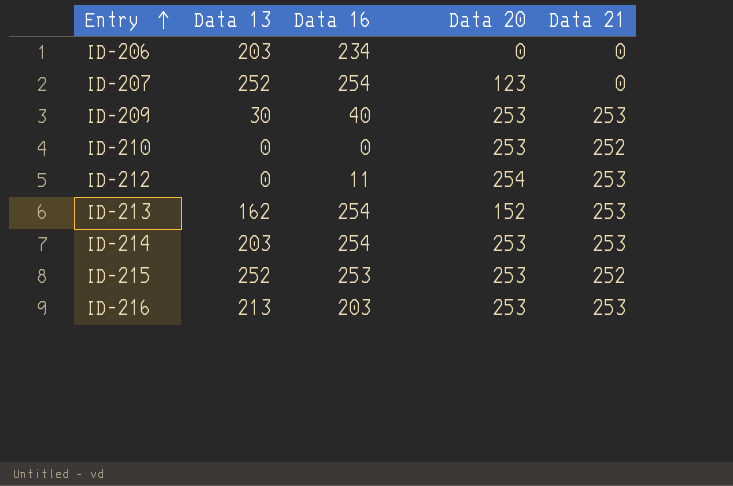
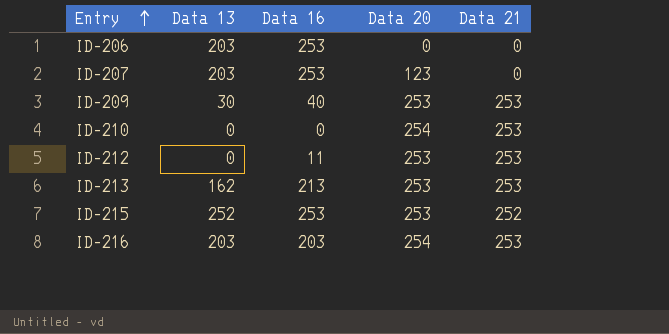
row ID-214: 203 | 254 | 253 | 253 -> none
ID-206 | Data 16: 234 -> 253
ID-207 | Data 13: 252 -> 203
ID-207 | Data 16: 254 -> 253
ID-210 | Data 20: 253 -> 254
ID-210 | Data 21: 252 -> 253
ID-212 | Data 20: 254 -> 253
ID-213 | Data 16: 254 -> 213
ID-213 | Data 20: 152 -> 253
ID-216 | Data 13: 213 -> 203
ID-216 | Data 20: 253 -> 254

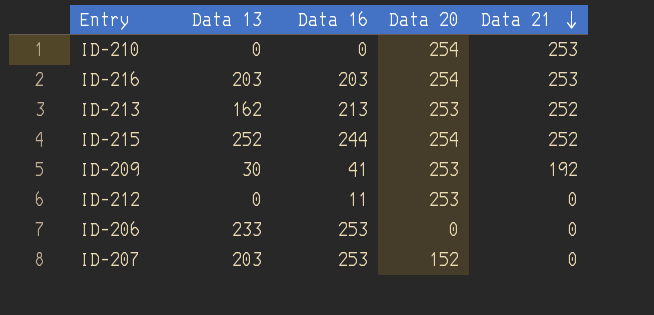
row order: Entry ascending -> Data 21 descending
ID-213 | Data 21: 253 -> 252
ID-215 | Data 16: 253 -> 244
ID-215 | Data 20: 253 -> 254
ID-209 | Data 16: 40 -> 41
ID-209 | Data 21: 253 -> 192
ID-212 | Data 21: 253 -> 0
ID-206 | Data 13: 203 -> 233
ID-207 | Data 20: 123 -> 152

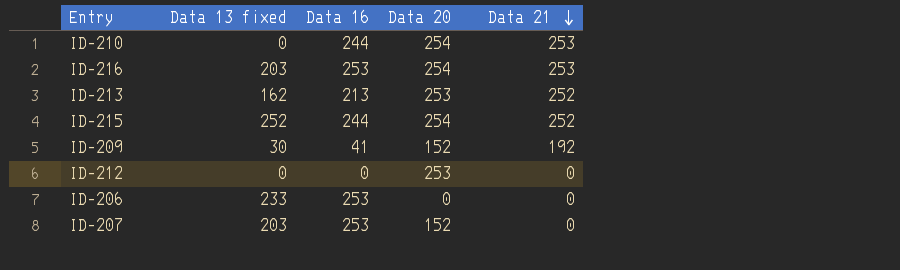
column name: Data 13 -> Data 13 fixed
ID-210 | Data 16: 0 -> 244
ID-216 | Data 16: 203 -> 253
ID-209 | Data 20: 253 -> 152
ID-212 | Data 16: 11 -> 0

